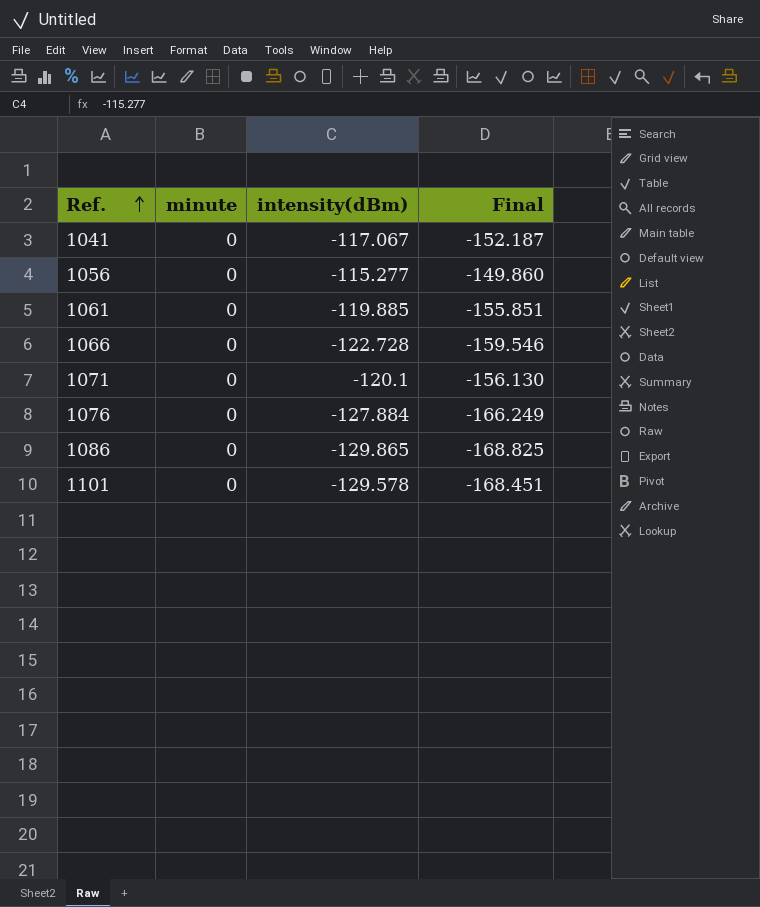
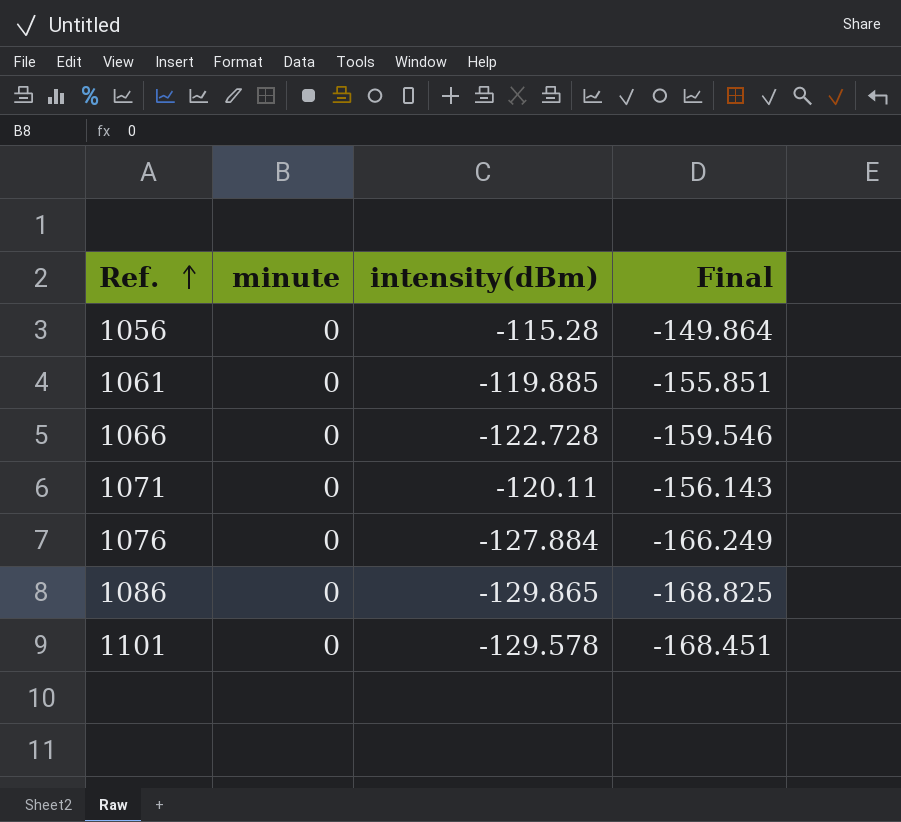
row 1041: 0 | -117.067 | -152.187 -> none
1056 | intensity(dBm): -115.277 -> -115.28
1056 | Final: -149.860 -> -149.864
1071 | intensity(dBm): -120.1 -> -120.11
1071 | Final: -156.130 -> -156.143

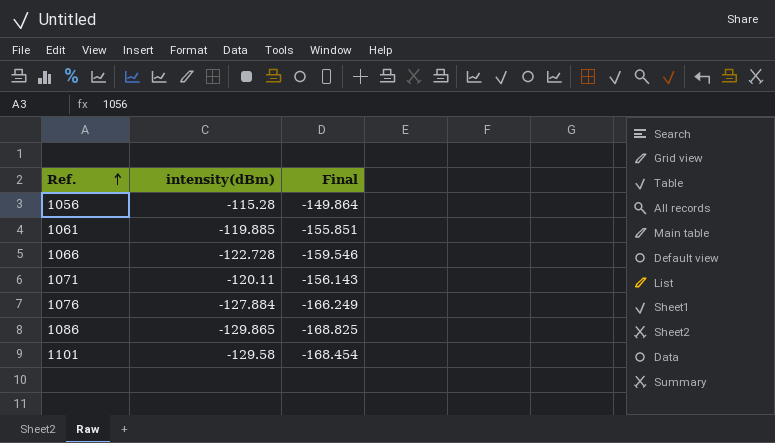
column minute | position: 2 -> none
1101 | intensity(dBm): -129.578 -> -129.58
1101 | Final: -168.451 -> -168.454

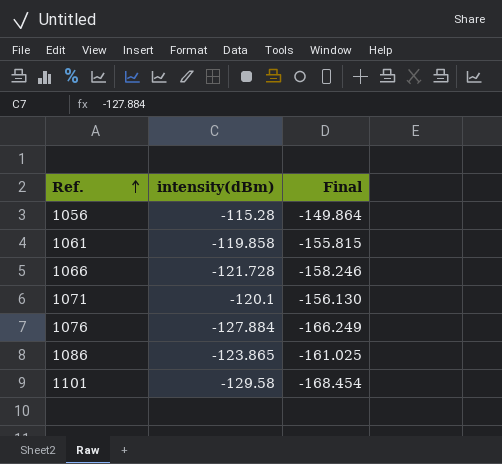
1061 | intensity(dBm): -119.885 -> -119.858
1061 | Final: -155.851 -> -155.815
1066 | intensity(dBm): -122.728 -> -121.728
1066 | Final: -159.546 -> -158.246
1071 | intensity(dBm): -120.11 -> -120.1
1071 | Final: -156.143 -> -156.130
1086 | intensity(dBm): -129.865 -> -123.865
1086 | Final: -168.825 -> -161.025

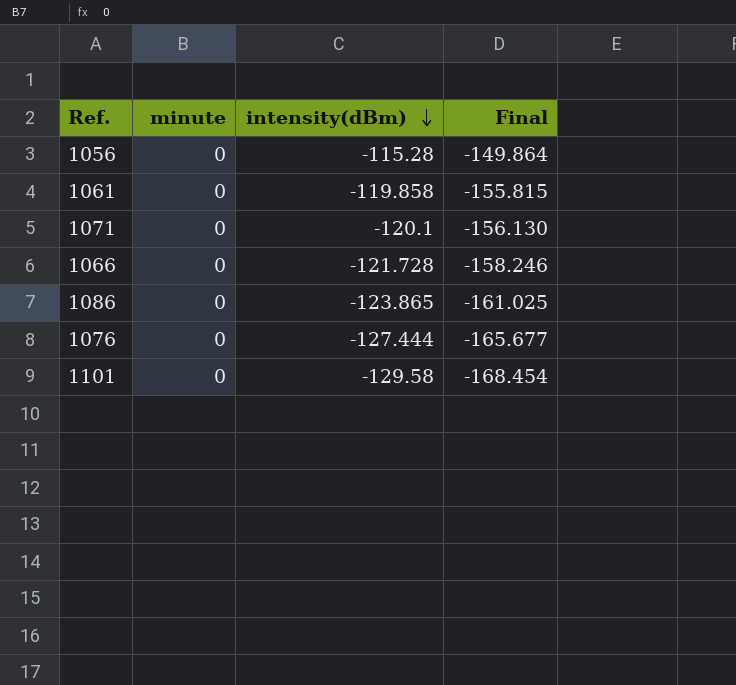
row order: Ref. ascending -> intensity(dBm) descending
column minute | position: none -> 2
1076 | intensity(dBm): -127.884 -> -127.444
1076 | Final: -166.249 -> -165.677

